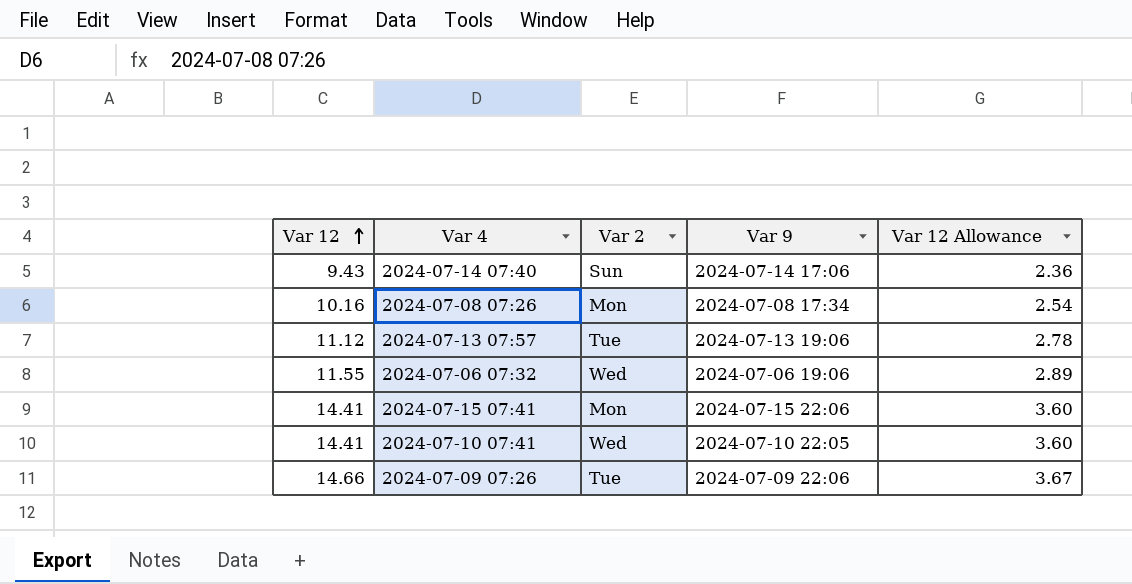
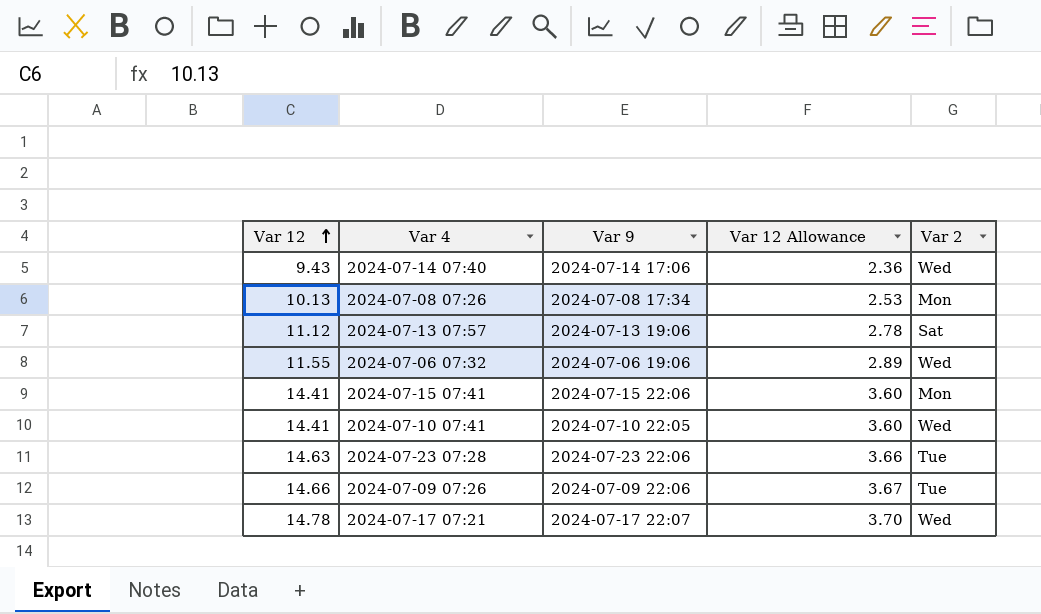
column Var 2 | position: 3 -> 5
2024-07-14 07:40 | Var 2: Sun -> Wed
2024-07-08 07:26 | Var 12: 10.16 -> 10.13
2024-07-08 07:26 | Var 12 Allowance: 2.54 -> 2.53
2024-07-13 07:57 | Var 2: Tue -> Sat
row 2024-07-23 07:28: none -> 14.63 | 2024-07-23 22:06 | 3.66 | Tue
row 2024-07-17 07:21: none -> 14.78 | 2024-07-17 22:07 | 3.70 | Wed

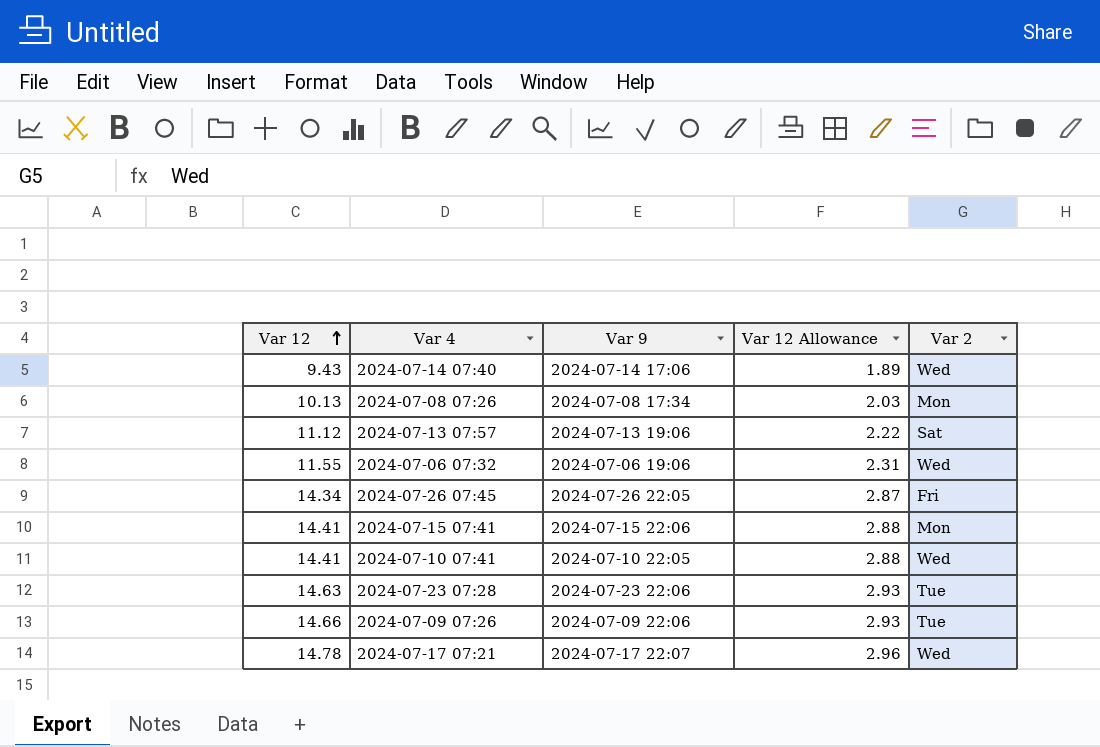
column Var 12 Allowance | formula: [Var 12] * 0.25 -> [Var 12] * 0.2
row 2024-07-26 07:45: none -> 14.34 | 2024-07-26 22:05 | 2.87 | Fri

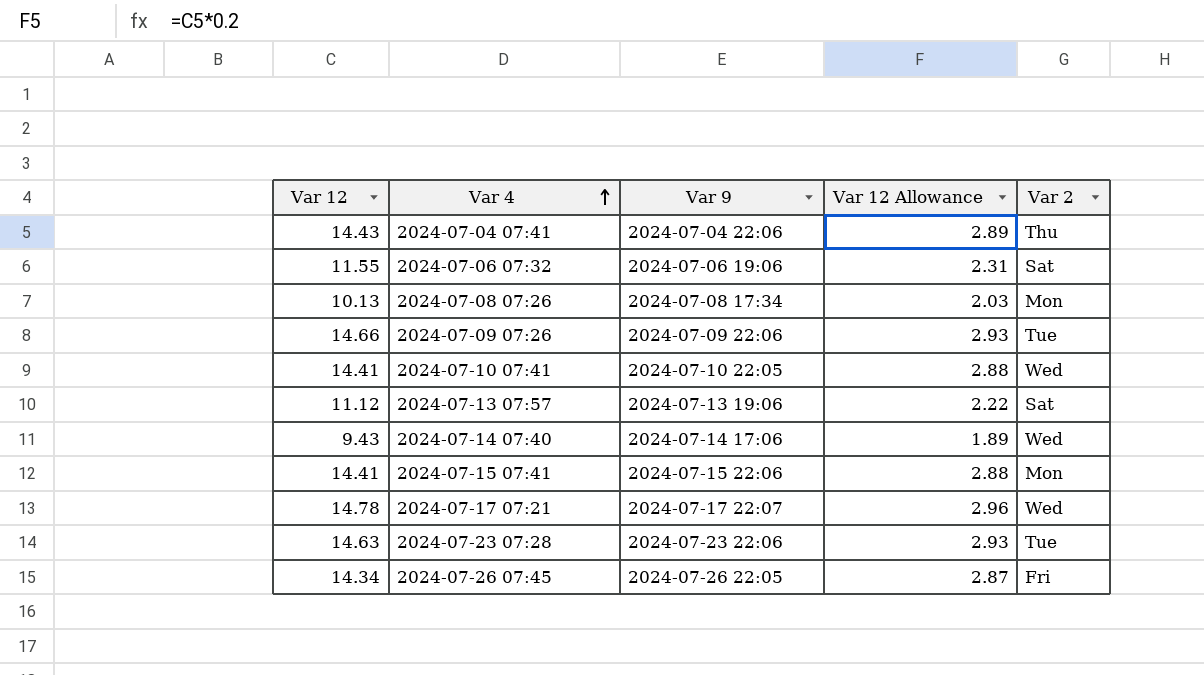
row order: Var 12 ascending -> Var 4 ascending
row 2024-07-04 07:41: none -> 14.43 | 2024-07-04 22:06 | 2.89 | Thu
2024-07-06 07:32 | Var 2: Wed -> Sat

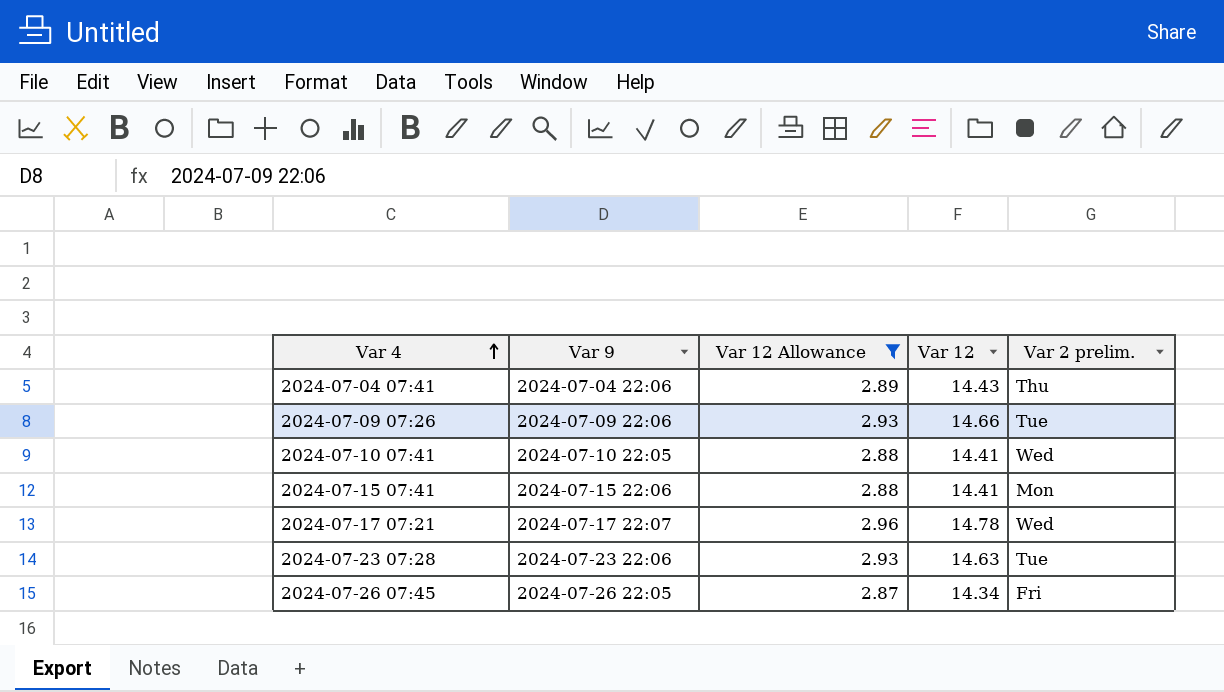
filter: none -> Var 12 Allowance >= 2.87
column Var 12 | position: 1 -> 4
column name: Var 2 -> Var 2 prelim.

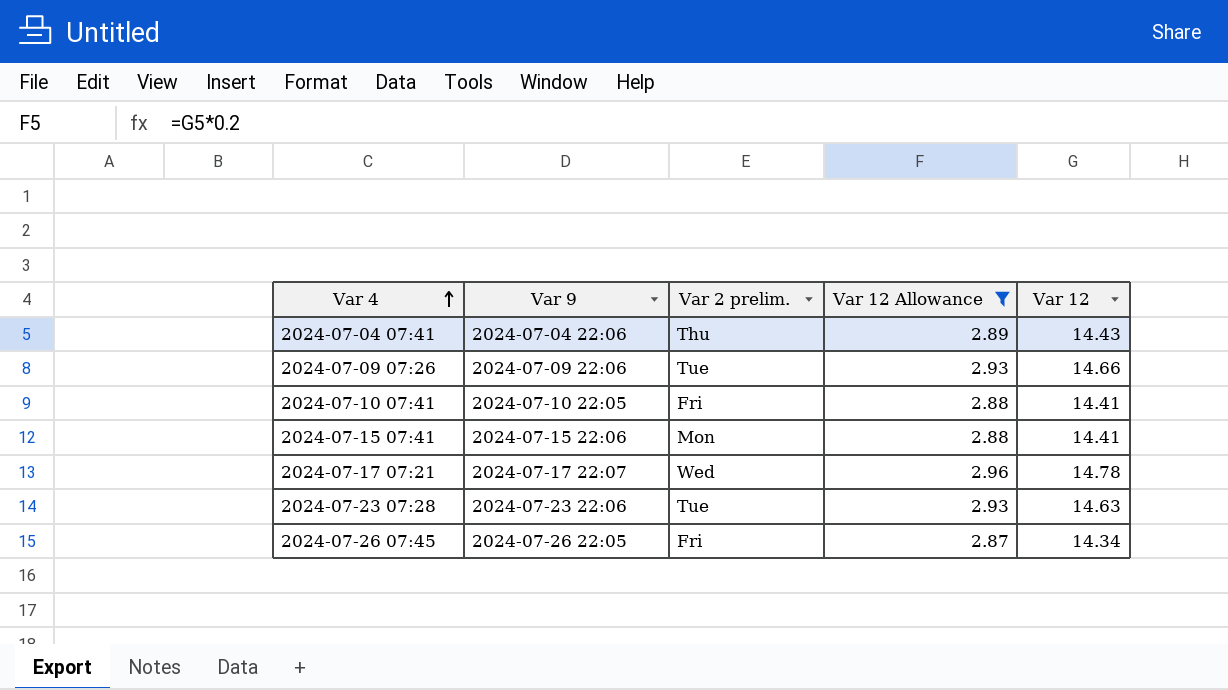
column Var 2 prelim. | position: 5 -> 3
2024-07-10 07:41 | Var 2 prelim.: Wed -> Fri

